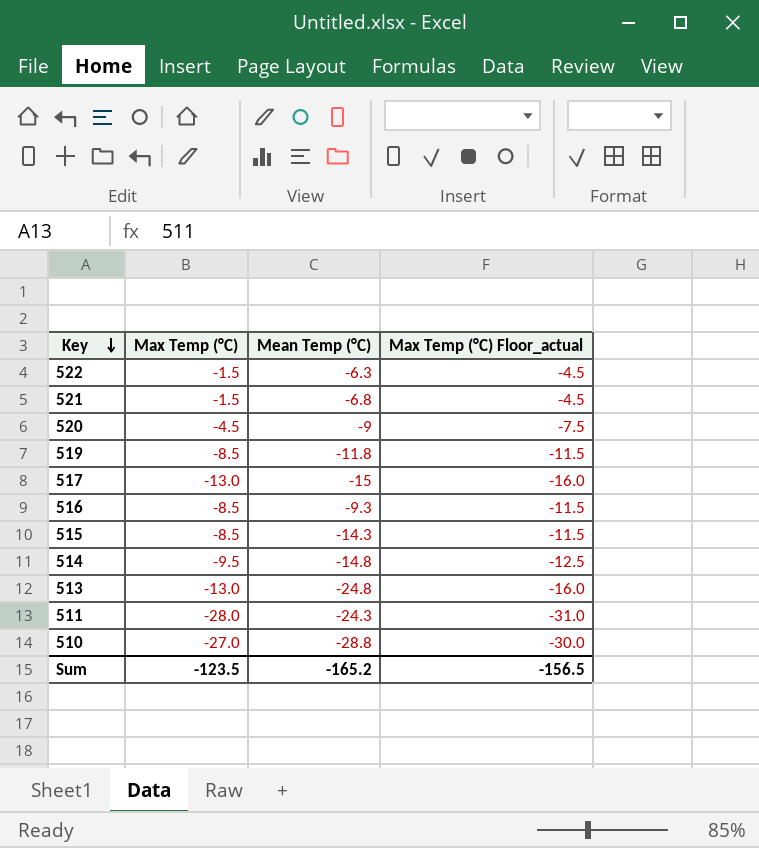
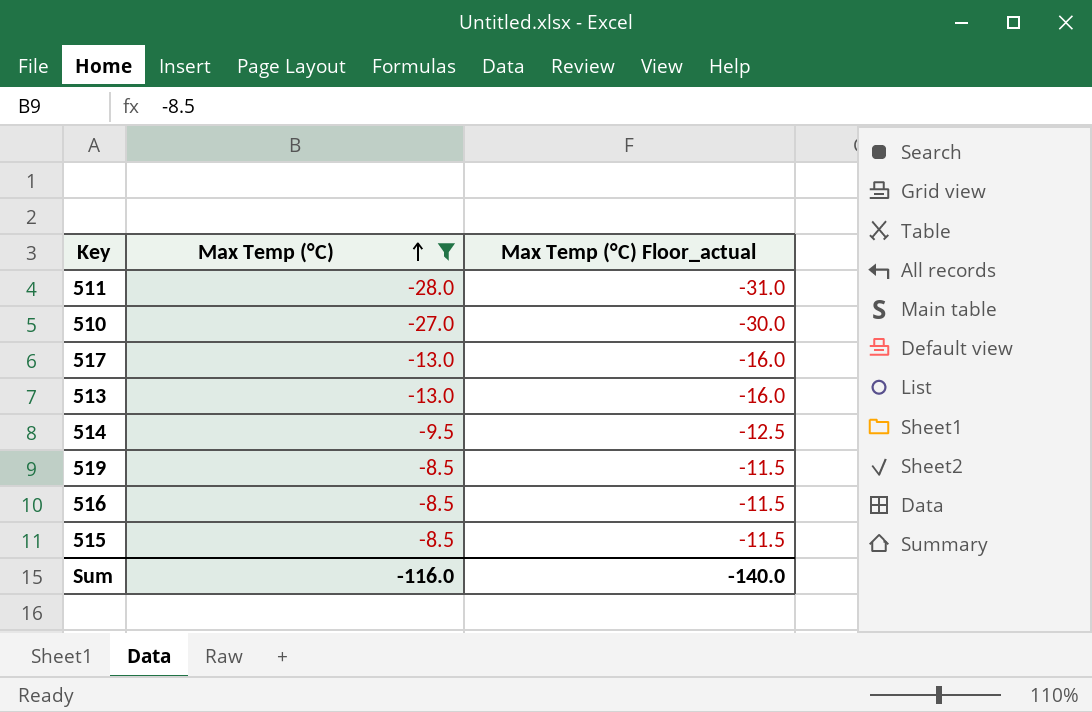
filter: none -> Max Temp (°C) <= -8.5
row order: Key descending -> Max Temp (°C) ascending
column Mean Temp (°C) | position: 3 -> none
Sum | Max Temp (°C): -123.5 -> -116.0
Sum | Max Temp (°C) Floor_actual: -156.5 -> -140.0

